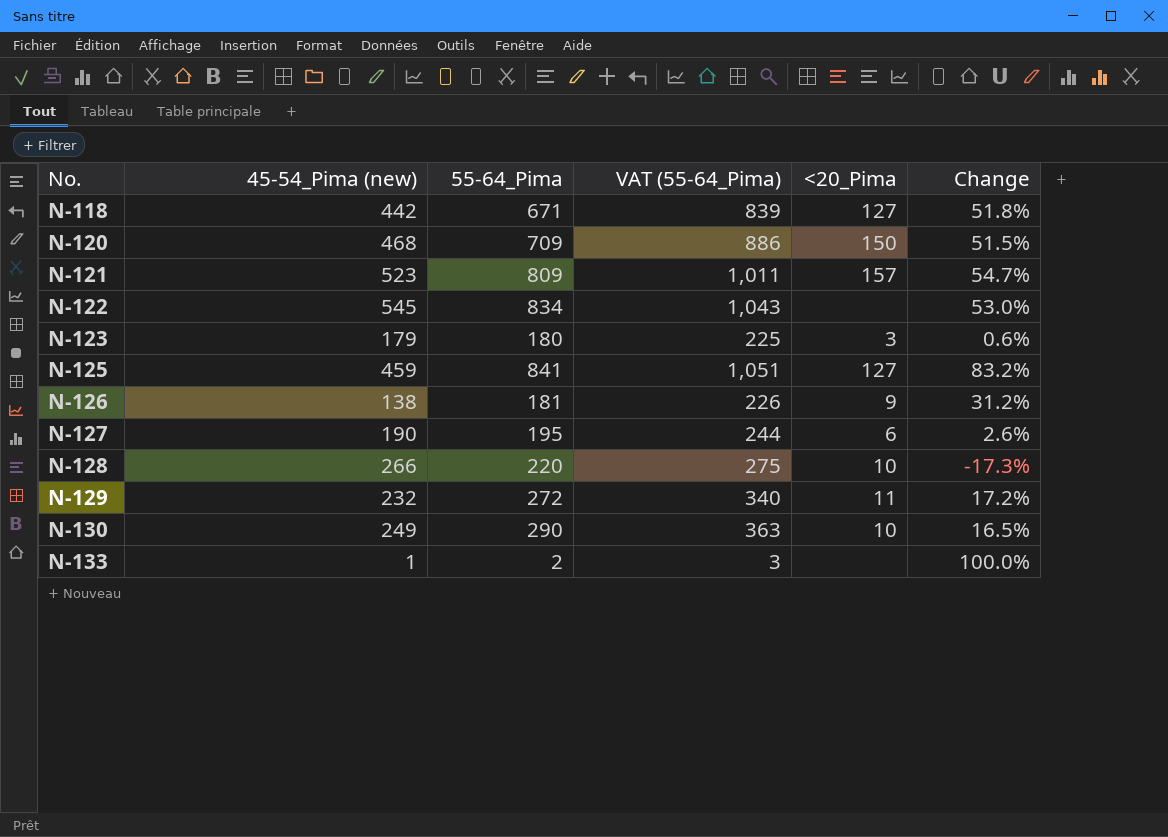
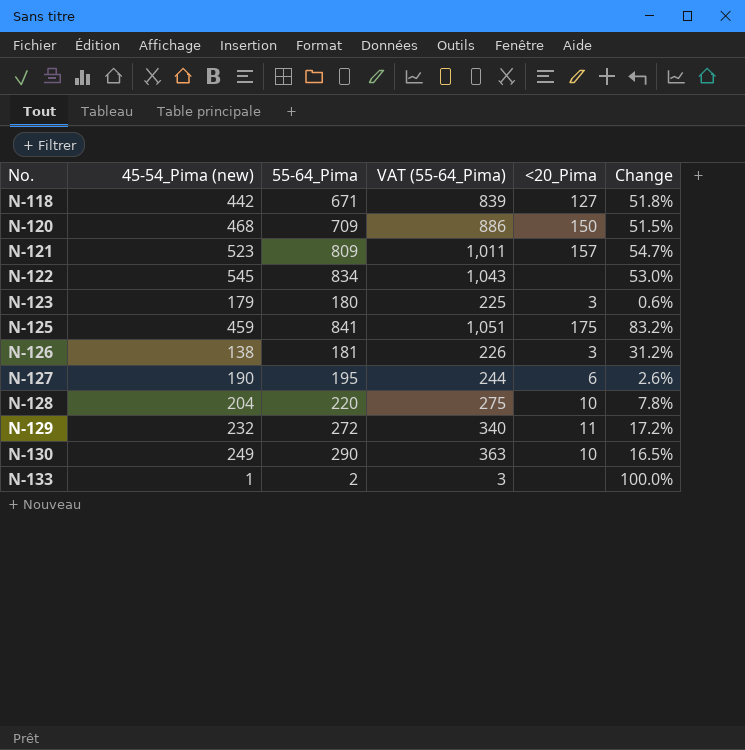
N-125 | <20_Pima: 127 -> 175
N-126 | <20_Pima: 9 -> 3
N-128 | 45-54_Pima (new): 266 -> 204
N-128 | Change: -17.3% -> 7.8%

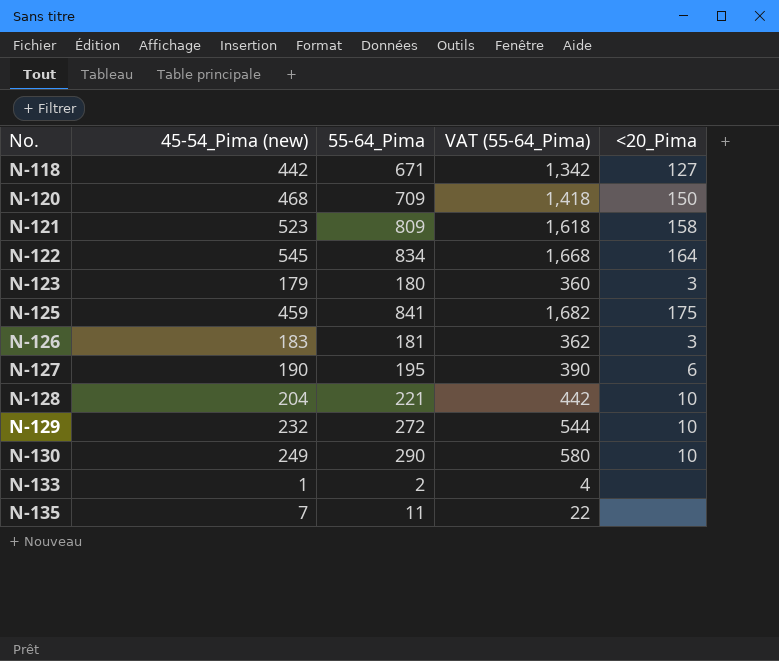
column Change | formula: ([55-64_Pima] - [45-54_Pima (new)]) / [45-54_Pima (new)] -> none
column VAT (55-64_Pima) | formula: [55-64_Pima] * 1.25 -> [55-64_Pima] * 2
N-121 | <20_Pima: 157 -> 158
N-122 | <20_Pima: none -> 164
N-126 | 45-54_Pima (new): 138 -> 183
N-128 | 55-64_Pima: 220 -> 221
N-129 | <20_Pima: 11 -> 10
row N-135: none -> 7 | 11 | 22 | none

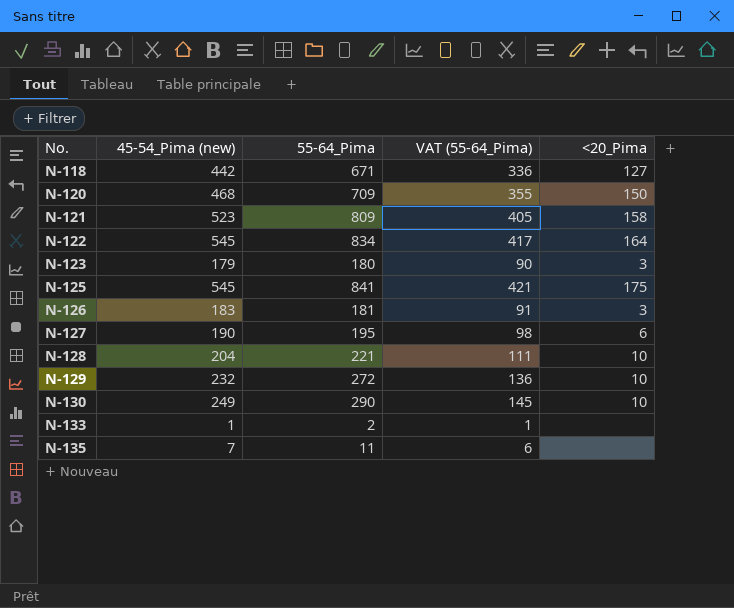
column VAT (55-64_Pima) | formula: [55-64_Pima] * 2 -> [55-64_Pima] * 0.5
N-125 | 45-54_Pima (new): 459 -> 545

